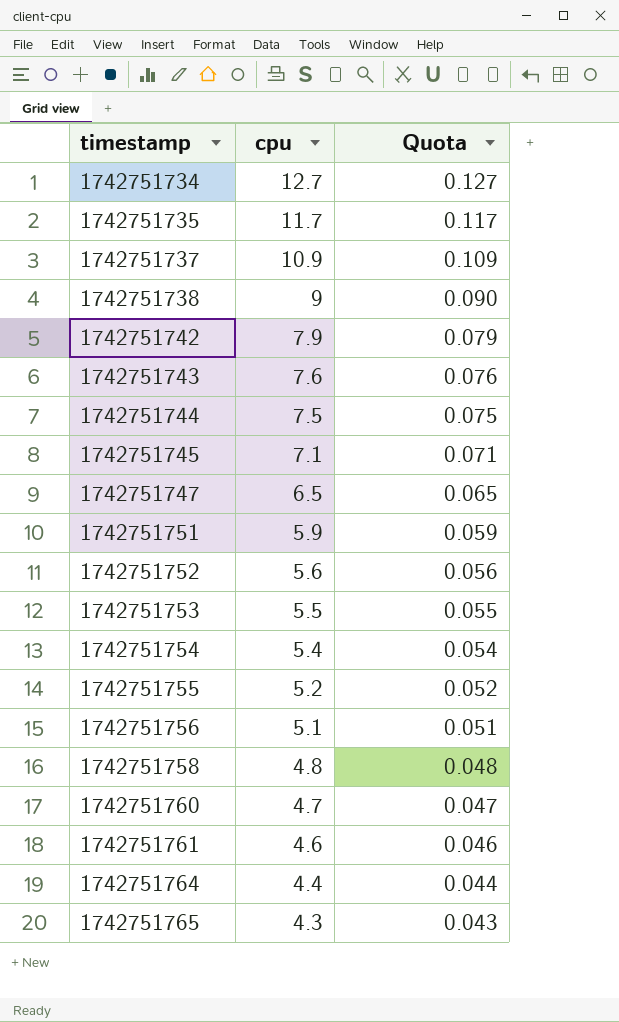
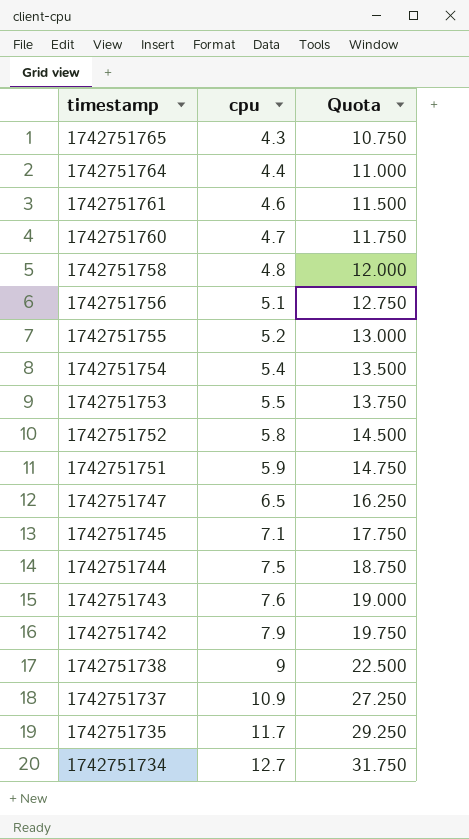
row order: timestamp ascending -> timestamp descending
column Quota | formula: [cpu] * 0.01 -> [cpu] * 2.5
1742751752 | cpu: 5.6 -> 5.8

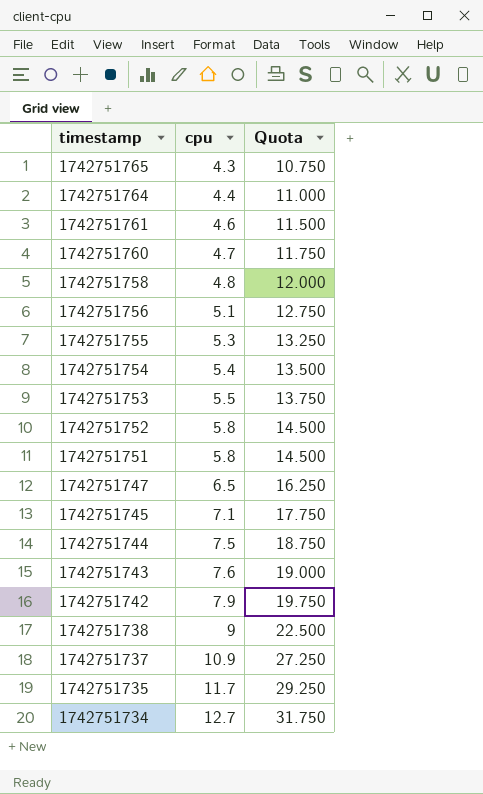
1742751755 | cpu: 5.2 -> 5.3
1742751755 | Quota: 13.000 -> 13.250
1742751751 | cpu: 5.9 -> 5.8
1742751751 | Quota: 14.750 -> 14.500

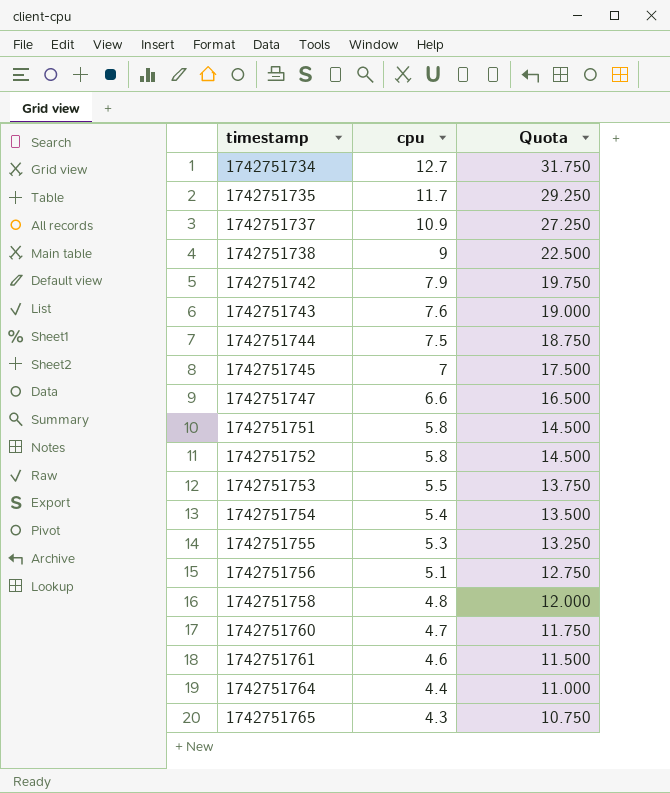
row order: timestamp descending -> timestamp ascending
1742751745 | cpu: 7.1 -> 7
1742751745 | Quota: 17.750 -> 17.500
1742751747 | cpu: 6.5 -> 6.6
1742751747 | Quota: 16.250 -> 16.500

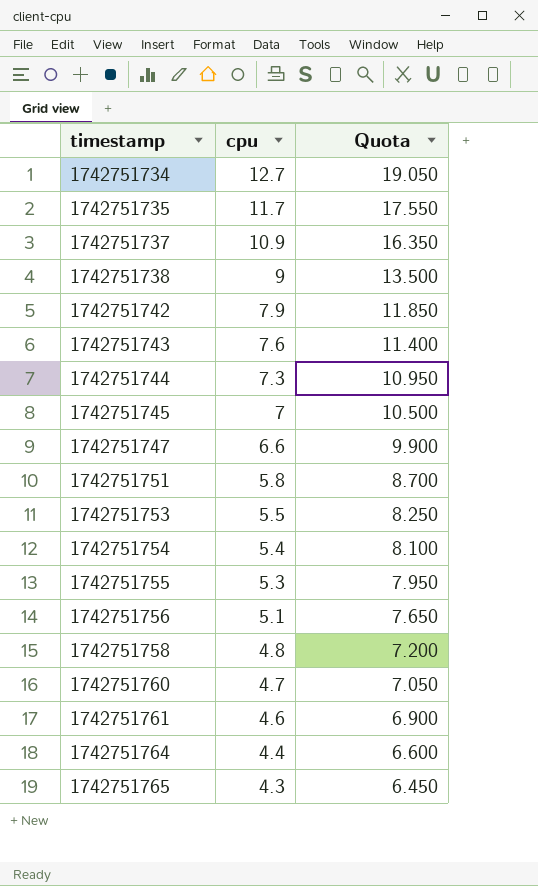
column Quota | formula: [cpu] * 2.5 -> [cpu] * 1.5
row 1742751752: 5.8 | 14.500 -> none
1742751744 | cpu: 7.5 -> 7.3

